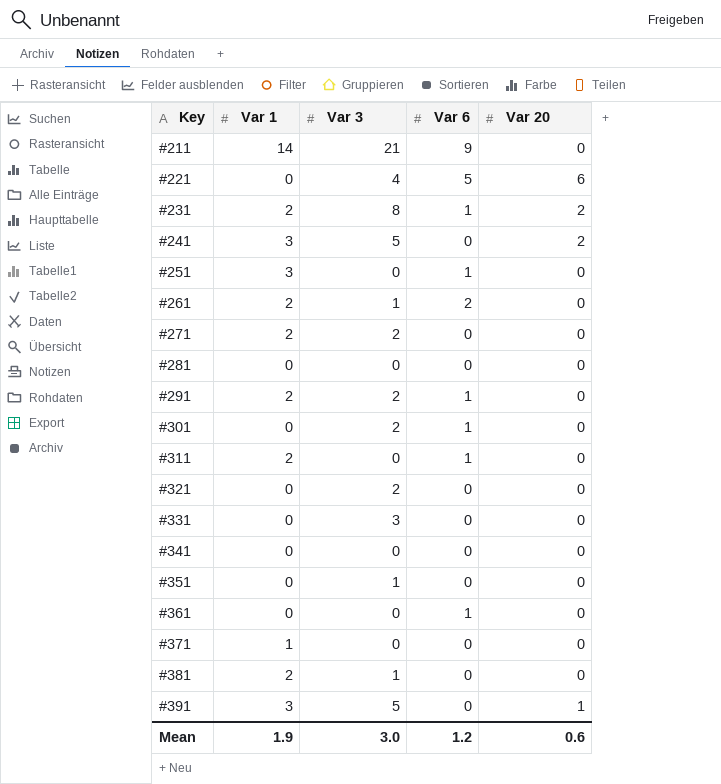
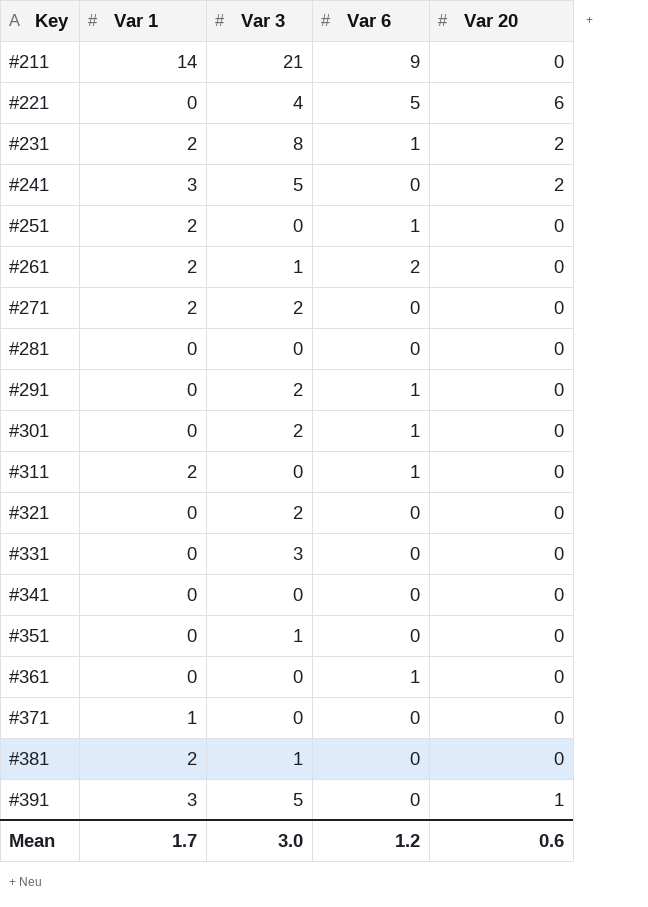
#251 | Var 1: 3 -> 2
#291 | Var 1: 2 -> 0
Mean | Var 1: 1.9 -> 1.7

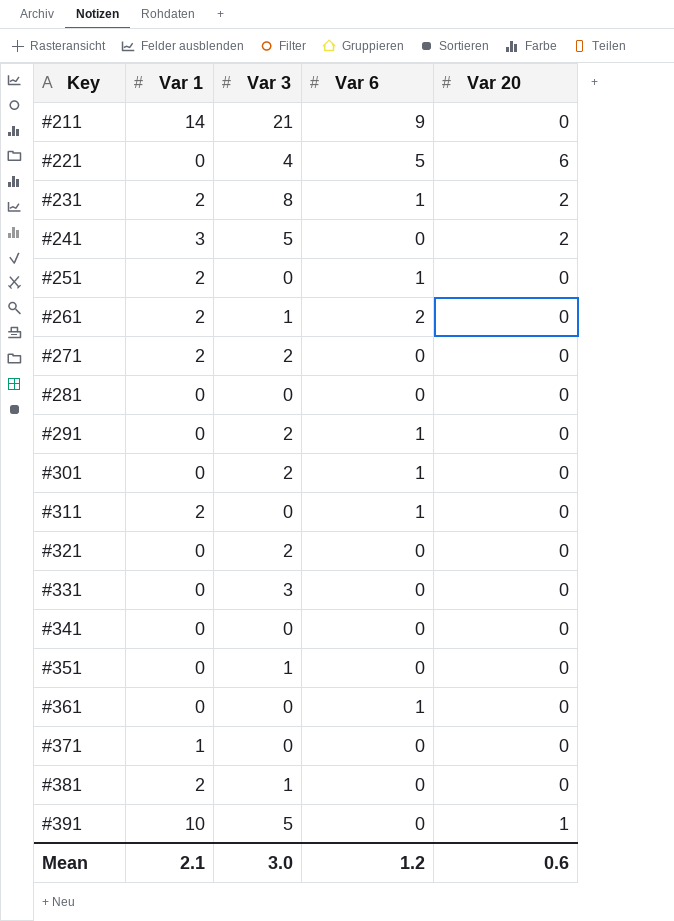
#391 | Var 1: 3 -> 10
Mean | Var 1: 1.7 -> 2.1

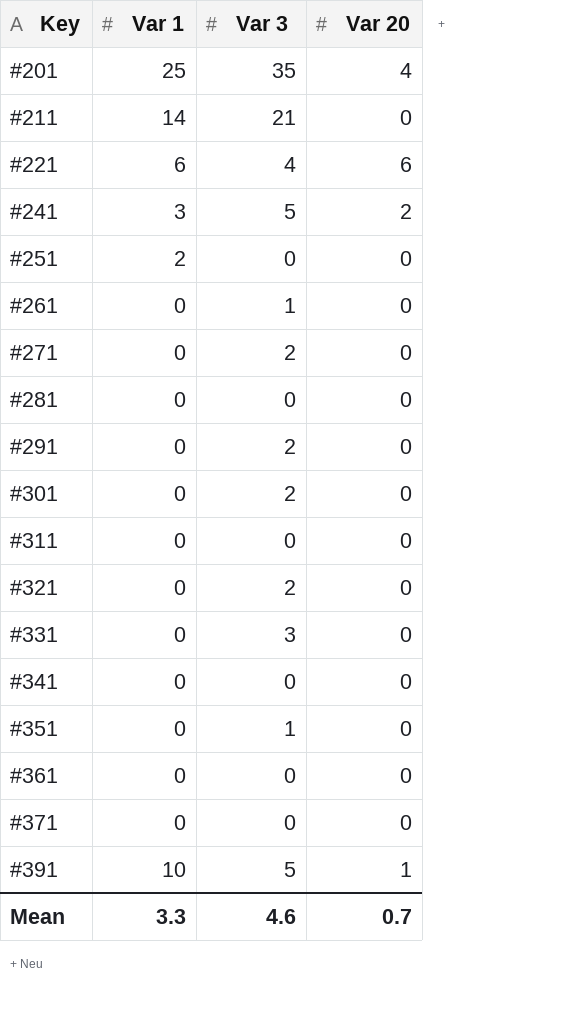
column Var 6 | position: 4 -> none
row #231: 2 | 8 | 1 | 2 -> none
row #381: 2 | 1 | 0 | 0 -> none
row #201: none -> 25 | 35 | 4
#221 | Var 1: 0 -> 6
#261 | Var 1: 2 -> 0
#271 | Var 1: 2 -> 0
#311 | Var 1: 2 -> 0
#371 | Var 1: 1 -> 0
Mean | Var 1: 2.1 -> 3.3
Mean | Var 3: 3.0 -> 4.6
Mean | Var 20: 0.6 -> 0.7

